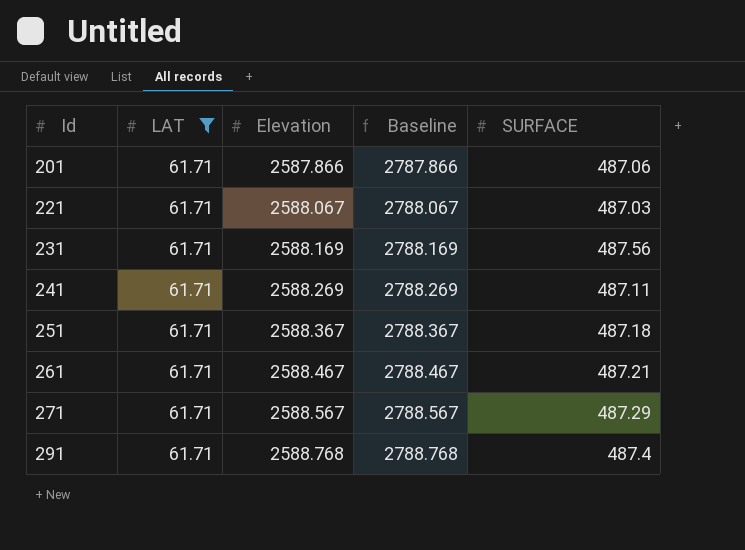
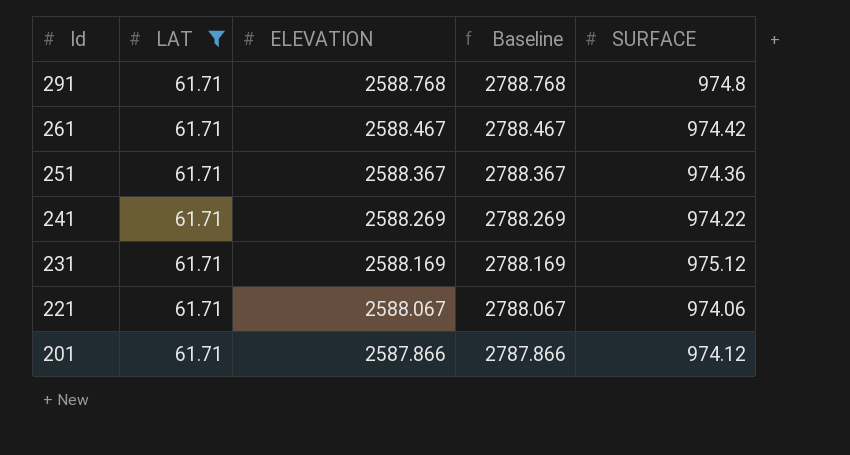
row order: Id ascending -> Id descending
column name: Elevation -> ELEVATION
row 271: 61.71 | 2588.567 | 2788.567 | 487.29 -> none
291 | SURFACE: 487.4 -> 974.8
261 | SURFACE: 487.21 -> 974.42
251 | SURFACE: 487.18 -> 974.36
241 | SURFACE: 487.11 -> 974.22
231 | SURFACE: 487.56 -> 975.12
221 | SURFACE: 487.03 -> 974.06
201 | SURFACE: 487.06 -> 974.12

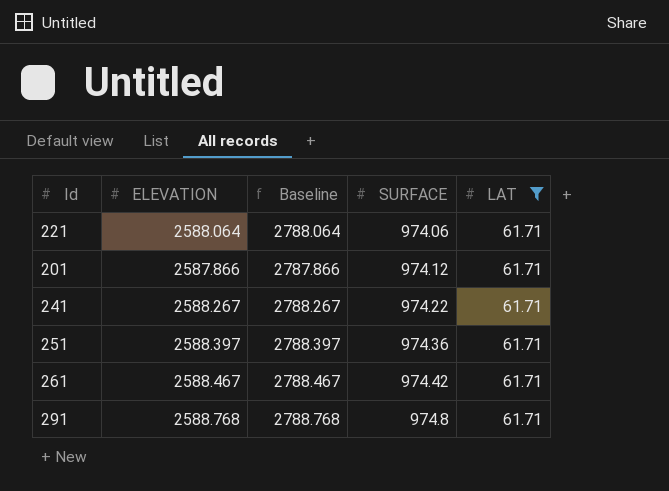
row order: Id descending -> SURFACE ascending
column LAT | position: 2 -> 5
row 231: 61.71 | 2588.169 | 2788.169 | 975.12 -> none
221 | ELEVATION: 2588.067 -> 2588.064
221 | Baseline: 2788.067 -> 2788.064
241 | ELEVATION: 2588.269 -> 2588.267
241 | Baseline: 2788.269 -> 2788.267
251 | ELEVATION: 2588.367 -> 2588.397
251 | Baseline: 2788.367 -> 2788.397

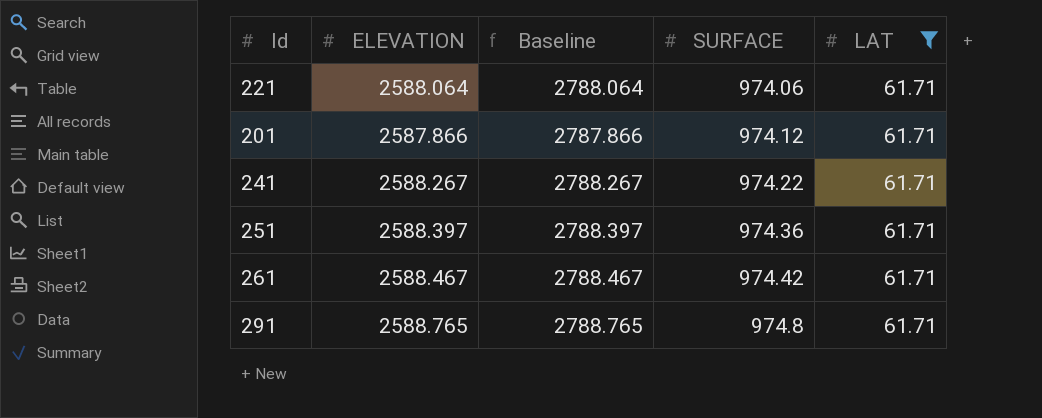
291 | ELEVATION: 2588.768 -> 2588.765
291 | Baseline: 2788.768 -> 2788.765

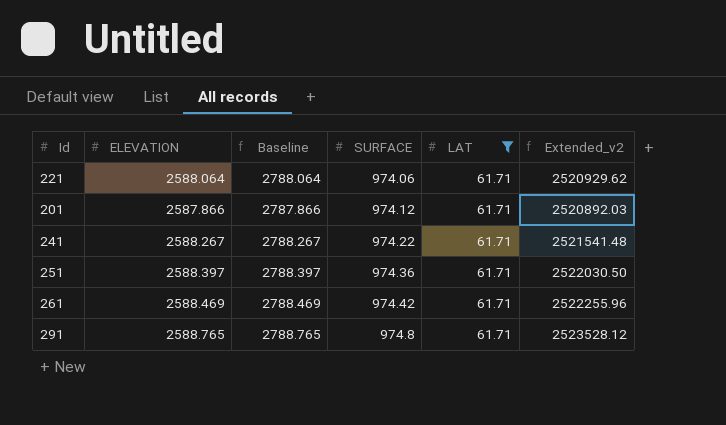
column Extended_v2 | formula: none -> [ELEVATION] * [SURFACE]
261 | ELEVATION: 2588.467 -> 2588.469
261 | Baseline: 2788.467 -> 2788.469

